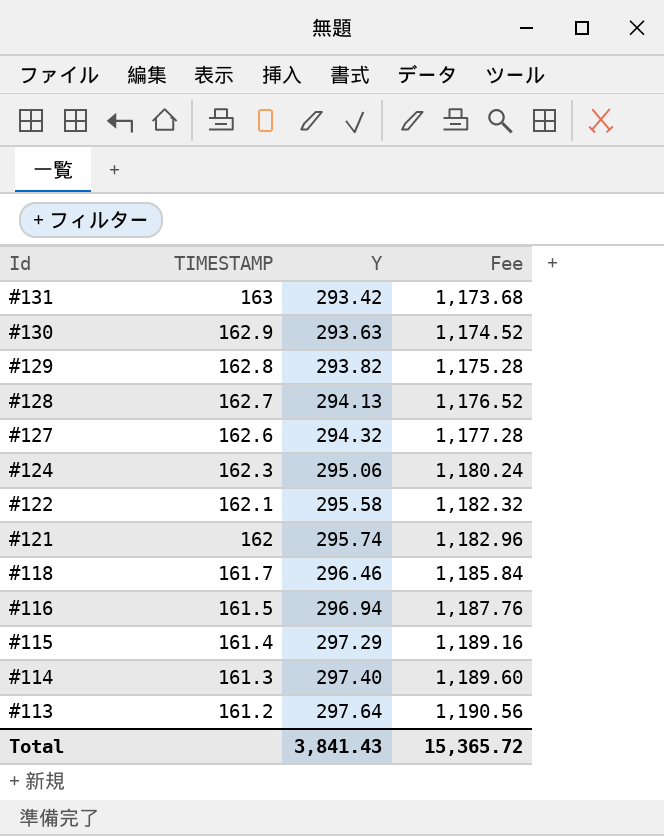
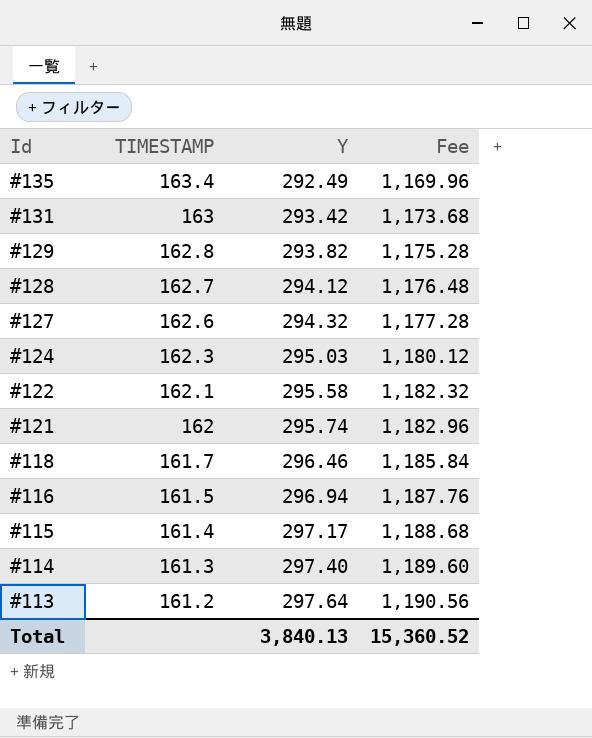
row #130: 162.9 | 293.63 | 1,174.52 -> none
row #135: none -> 163.4 | 292.49 | 1,169.96
#128 | Y: 294.13 -> 294.12
#128 | Fee: 1,176.52 -> 1,176.48
#124 | Y: 295.06 -> 295.03
#124 | Fee: 1,180.24 -> 1,180.12
#115 | Y: 297.29 -> 297.17
#115 | Fee: 1,189.16 -> 1,188.68
Total | Y: 3,841.43 -> 3,840.13
Total | Fee: 15,365.72 -> 15,360.52

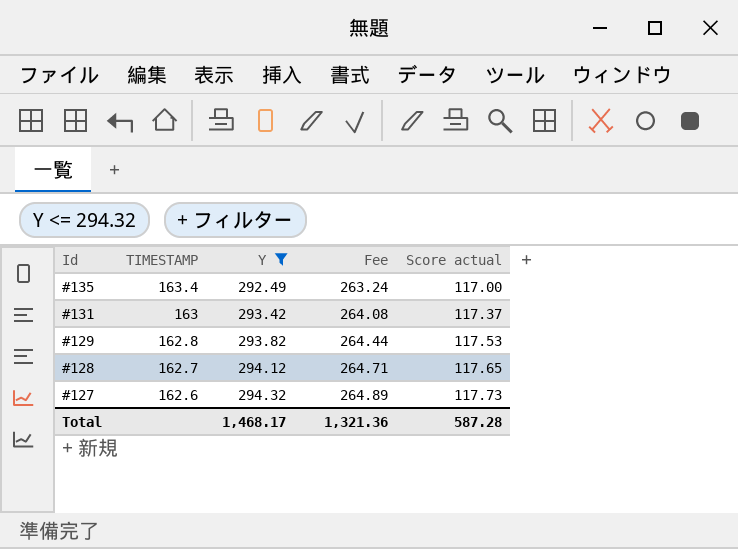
filter: none -> Y <= 294.32
column Fee | formula: [Y] * 4 -> [Y] * 0.9
column Score actual | formula: none -> [Y] * 0.4
Total | Y: 3,840.13 -> 1,468.17
Total | Fee: 15,360.52 -> 1,321.36

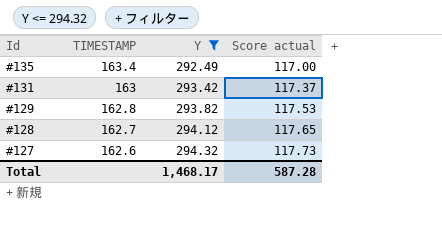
column Fee | formula: [Y] * 0.9 -> none

